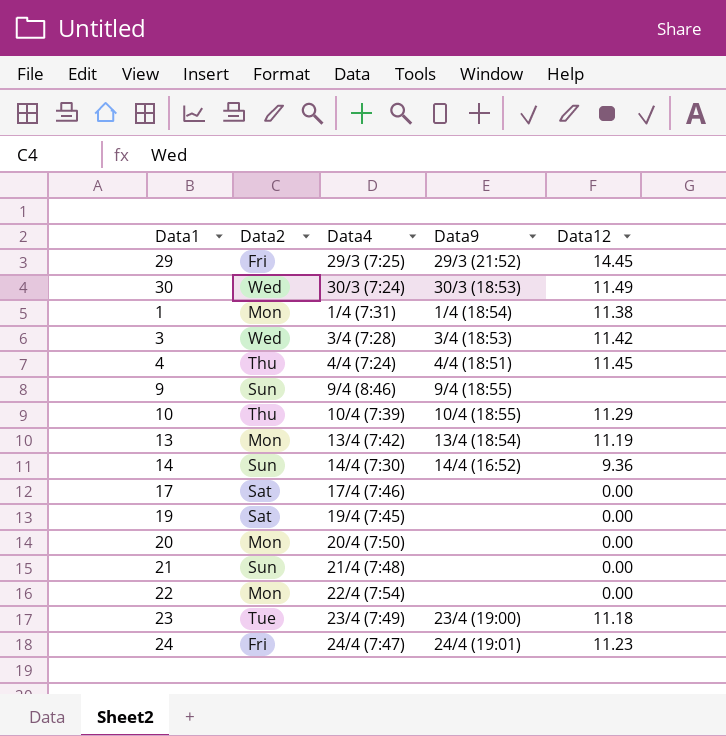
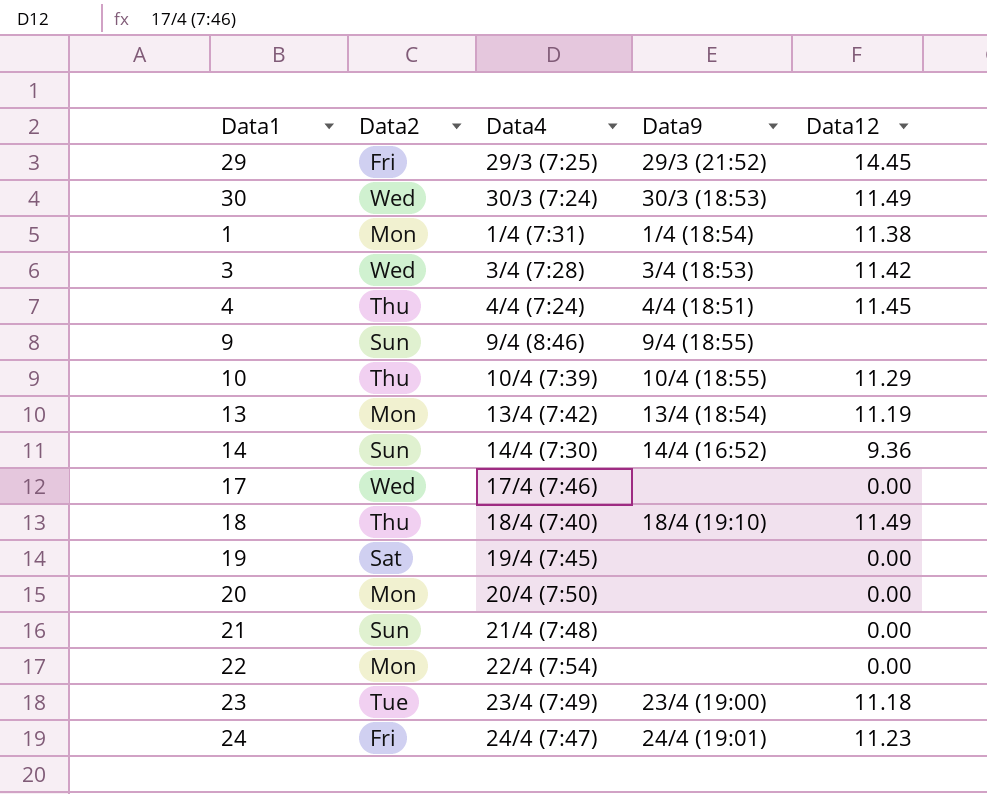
17 | Data2: Sat -> Wed
row 18: none -> Thu | 18/4 (7:40) | 18/4 (19:10) | 11.49

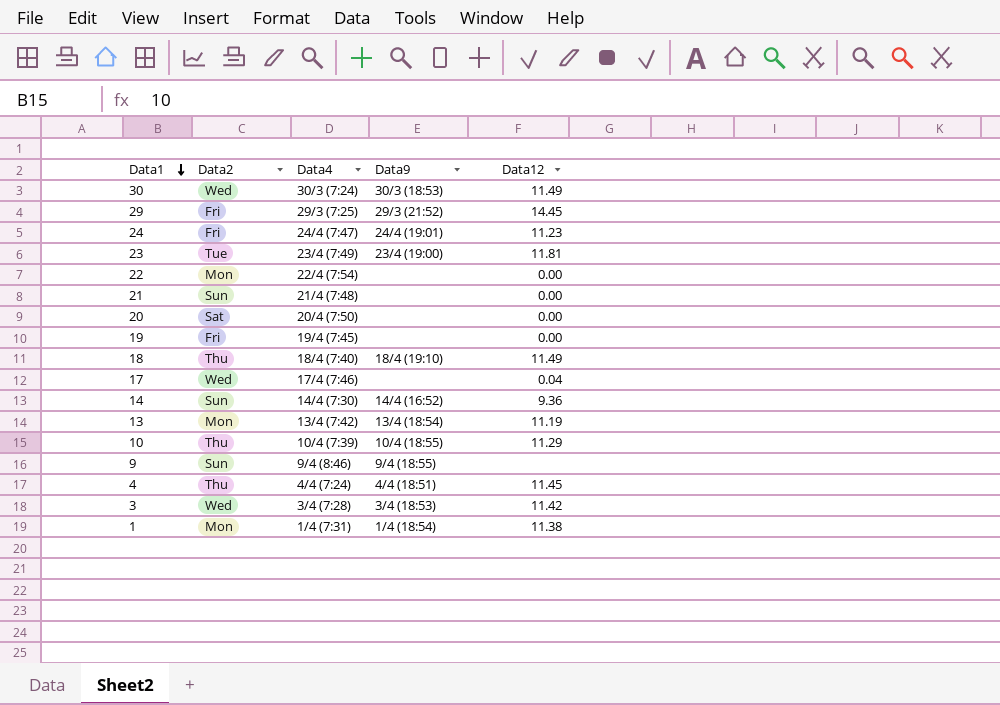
row order: none -> Data1 descending
23 | Data12: 11.18 -> 11.81
20 | Data2: Mon -> Sat
19 | Data2: Sat -> Fri
17 | Data12: 0.00 -> 0.04

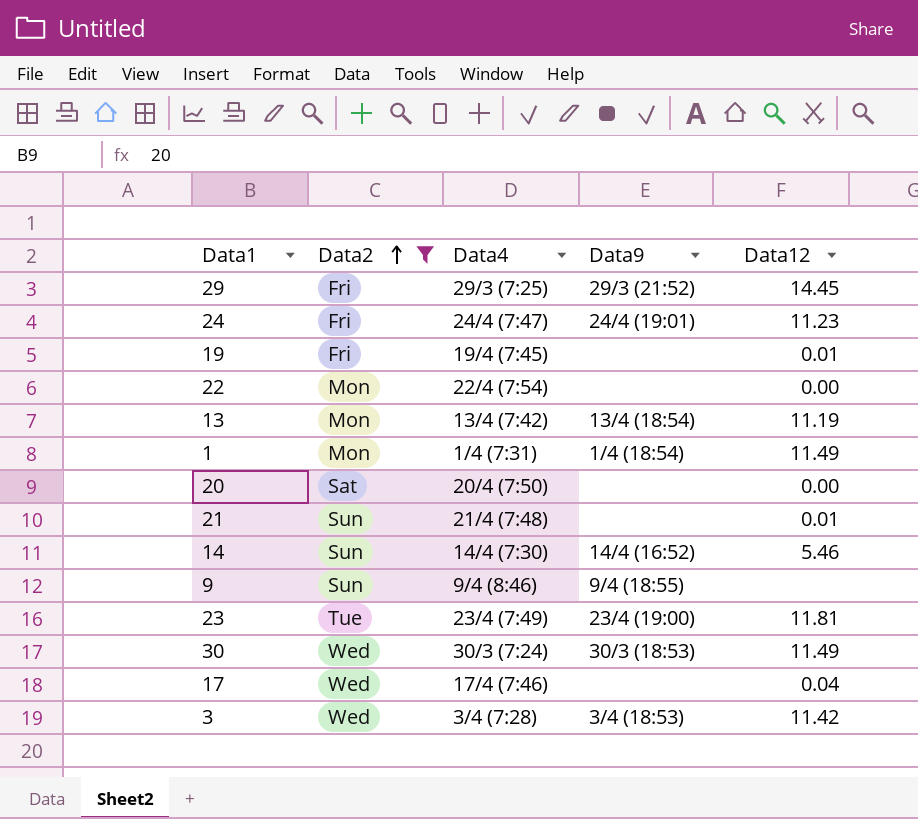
filter: none -> Data2 != Thu
row order: Data1 descending -> Data2 ascending
19 | Data12: 0.00 -> 0.01
1 | Data12: 11.38 -> 11.49
21 | Data12: 0.00 -> 0.01
14 | Data12: 9.36 -> 5.46

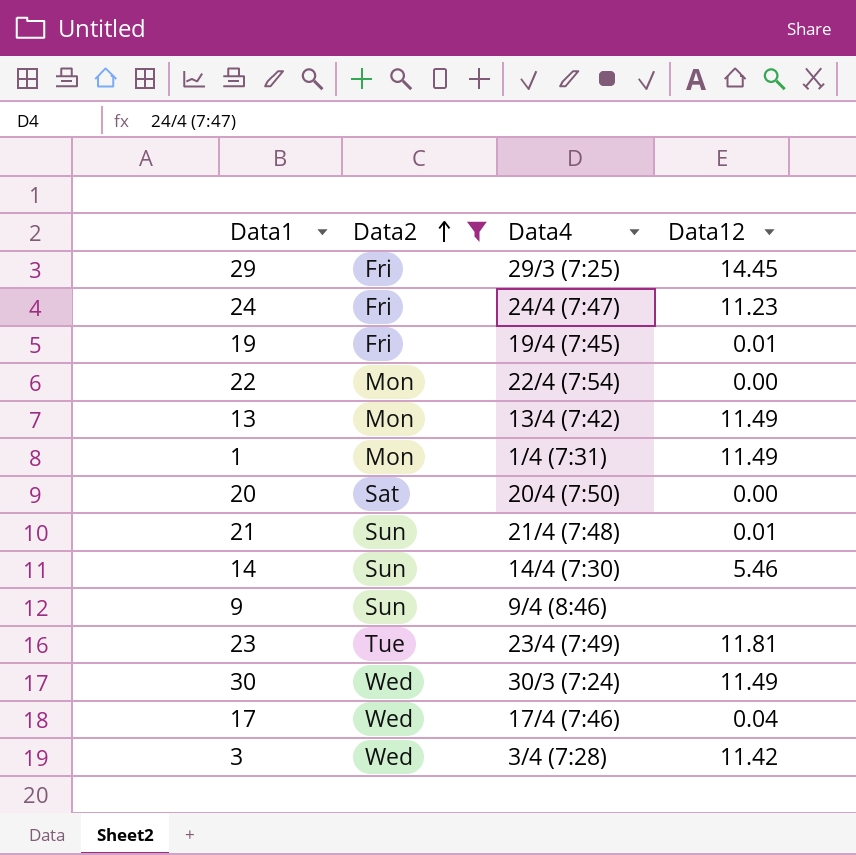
column Data9 | position: 4 -> none
13 | Data12: 11.19 -> 11.49

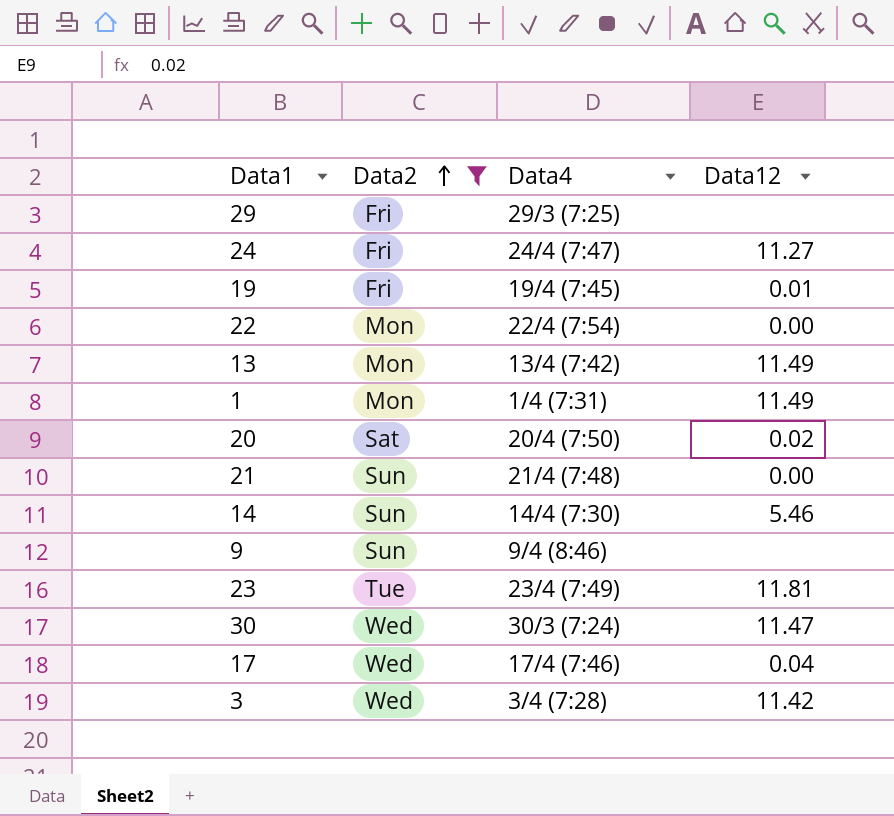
29 | Data12: 14.45 -> none
24 | Data12: 11.23 -> 11.27
20 | Data12: 0.00 -> 0.02
21 | Data12: 0.01 -> 0.00
30 | Data12: 11.49 -> 11.47

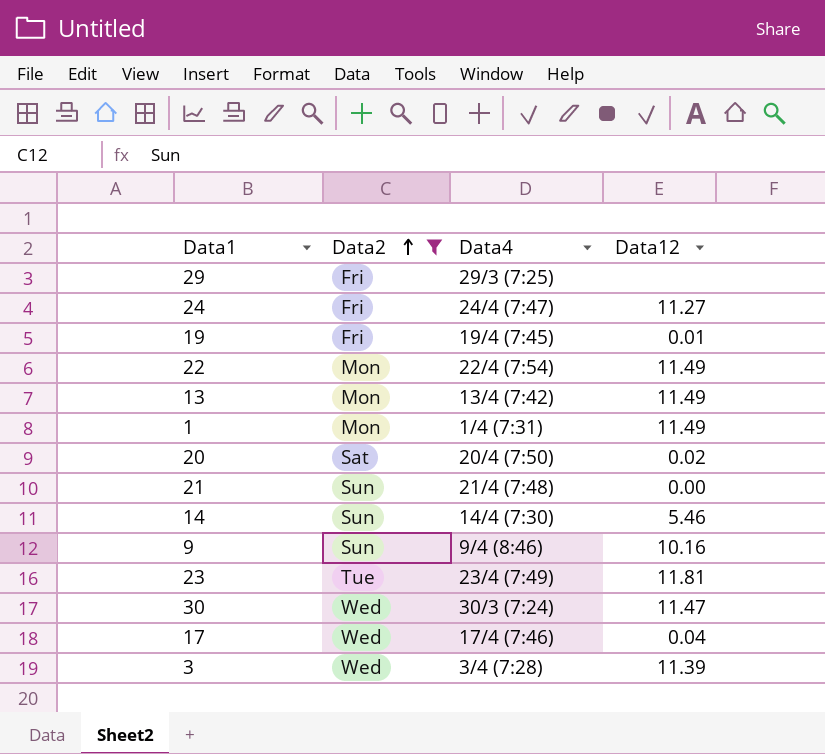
22 | Data12: 0.00 -> 11.49
9 | Data12: none -> 10.16
3 | Data12: 11.42 -> 11.39

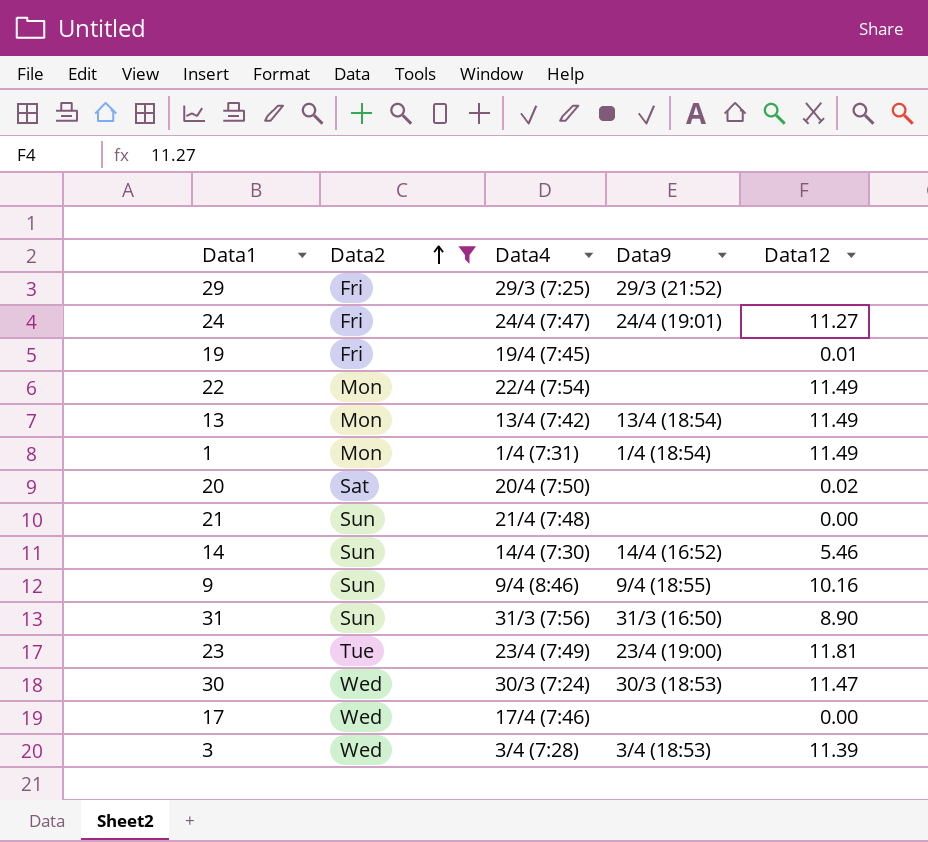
column Data9 | position: none -> 4
row 31: none -> Sun | 31/3 (7:56) | 31/3 (16:50) | 8.90
17 | Data12: 0.04 -> 0.00

